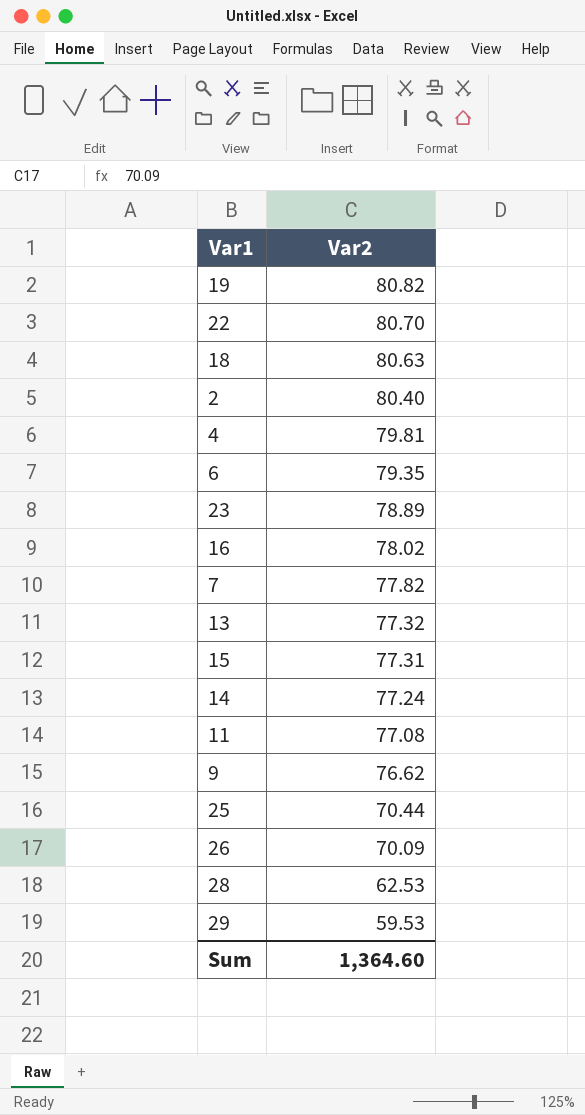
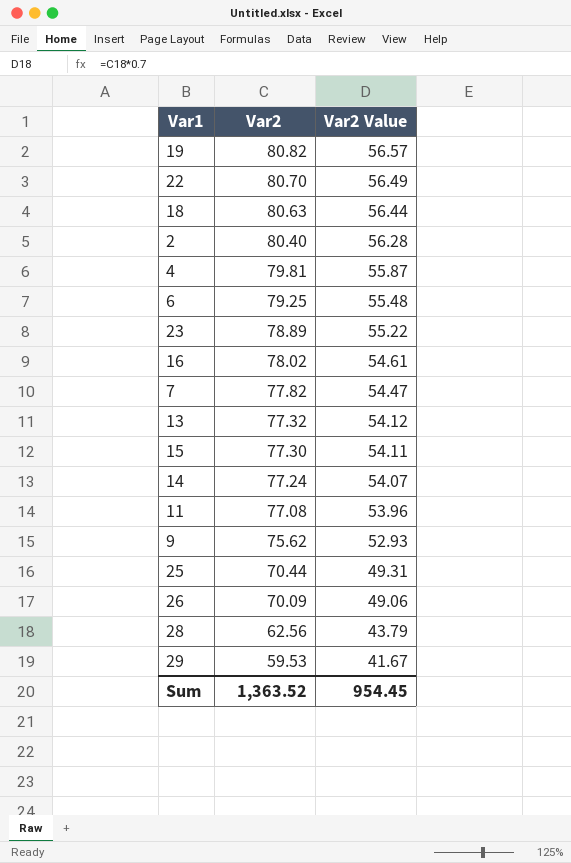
column Var2 Value | formula: none -> [Var2] * 0.7
6 | Var2: 79.35 -> 79.25
15 | Var2: 77.31 -> 77.30
9 | Var2: 76.62 -> 75.62
28 | Var2: 62.53 -> 62.56
Sum | Var2: 1,364.60 -> 1,363.52

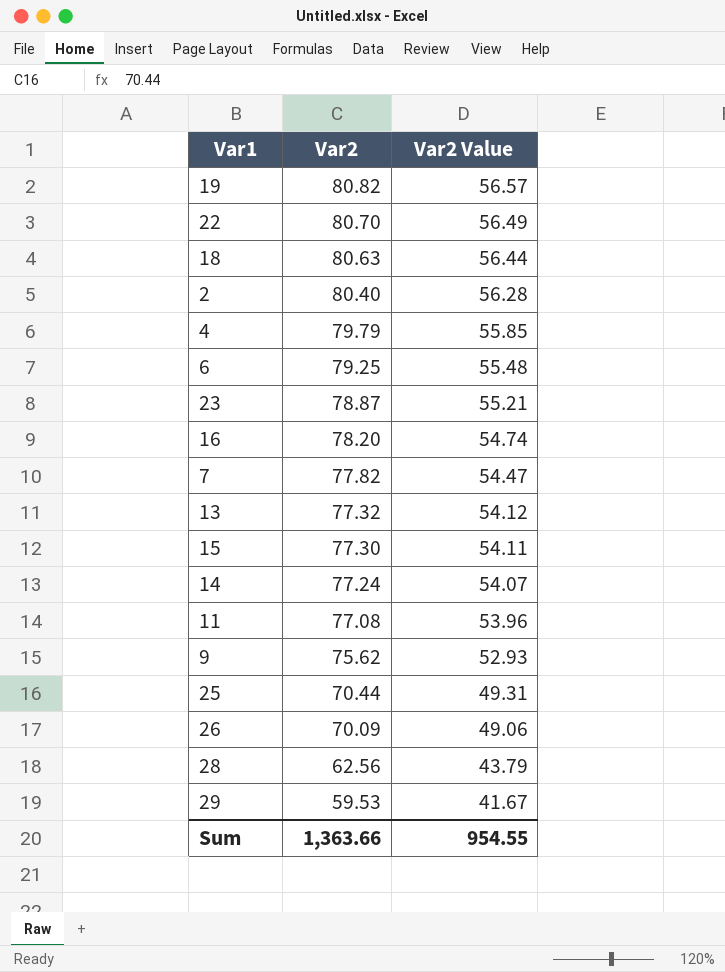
4 | Var2: 79.81 -> 79.79
4 | Var2 Value: 55.87 -> 55.85
23 | Var2: 78.89 -> 78.87
23 | Var2 Value: 55.22 -> 55.21
16 | Var2: 78.02 -> 78.20
16 | Var2 Value: 54.61 -> 54.74
Sum | Var2: 1,363.52 -> 1,363.66
Sum | Var2 Value: 954.45 -> 954.55

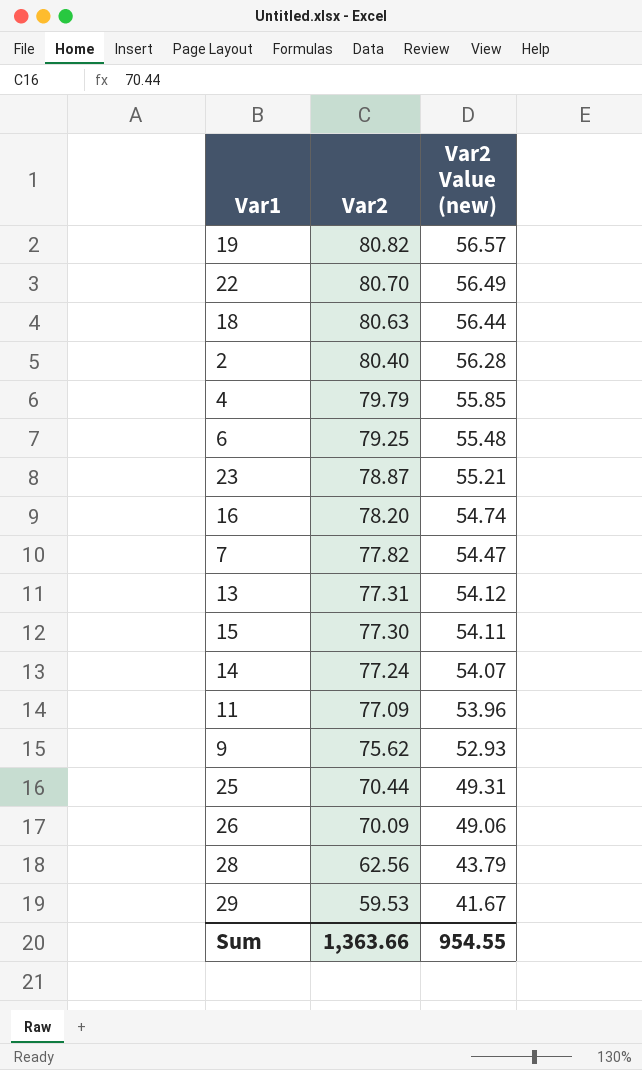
column name: Var2 Value -> Var2 Value (new)
13 | Var2: 77.32 -> 77.31
11 | Var2: 77.08 -> 77.09

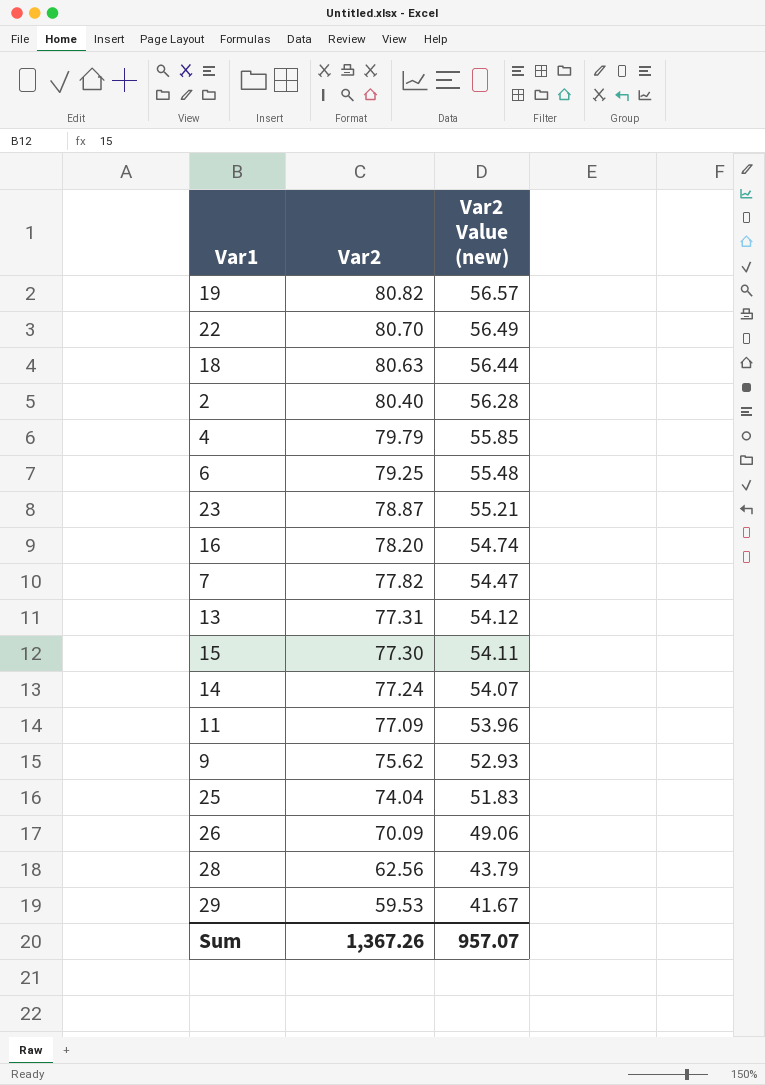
25 | Var2: 70.44 -> 74.04
25 | Var2 Value (new): 49.31 -> 51.83
Sum | Var2: 1,363.66 -> 1,367.26
Sum | Var2 Value (new): 954.55 -> 957.07

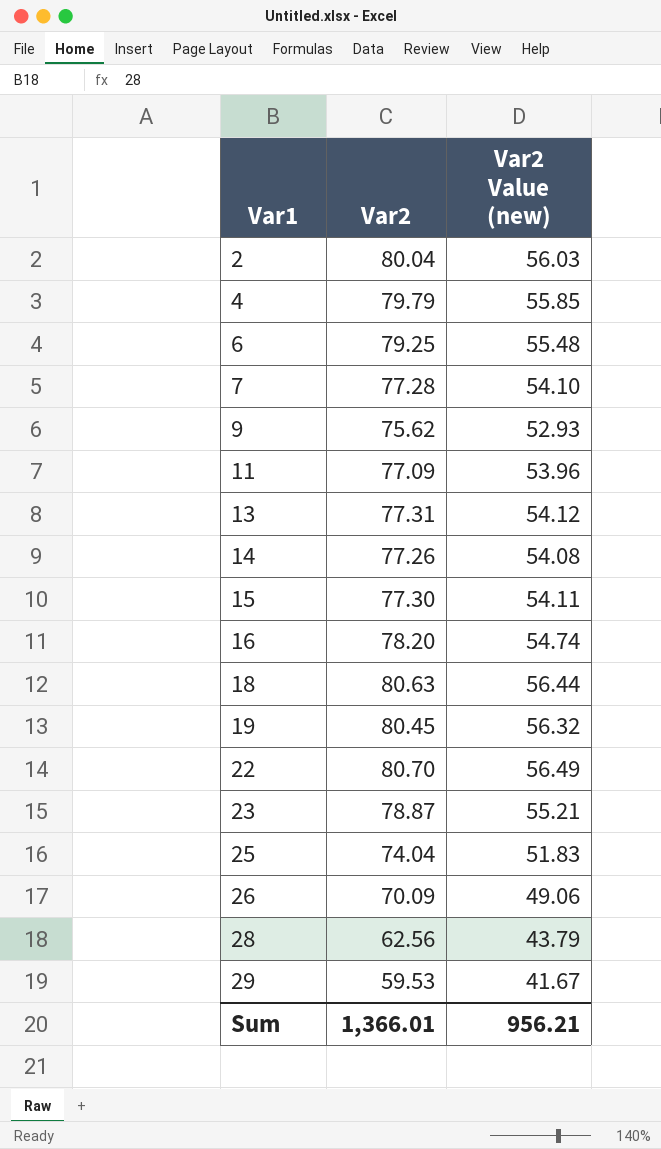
row order: Var2 descending -> Var1 ascending
2 | Var2: 80.40 -> 80.04
2 | Var2 Value (new): 56.28 -> 56.03
7 | Var2: 77.82 -> 77.28
7 | Var2 Value (new): 54.47 -> 54.10
14 | Var2: 77.24 -> 77.26
14 | Var2 Value (new): 54.07 -> 54.08
19 | Var2: 80.82 -> 80.45
19 | Var2 Value (new): 56.57 -> 56.32
Sum | Var2: 1,367.26 -> 1,366.01
Sum | Var2 Value (new): 957.07 -> 956.21

